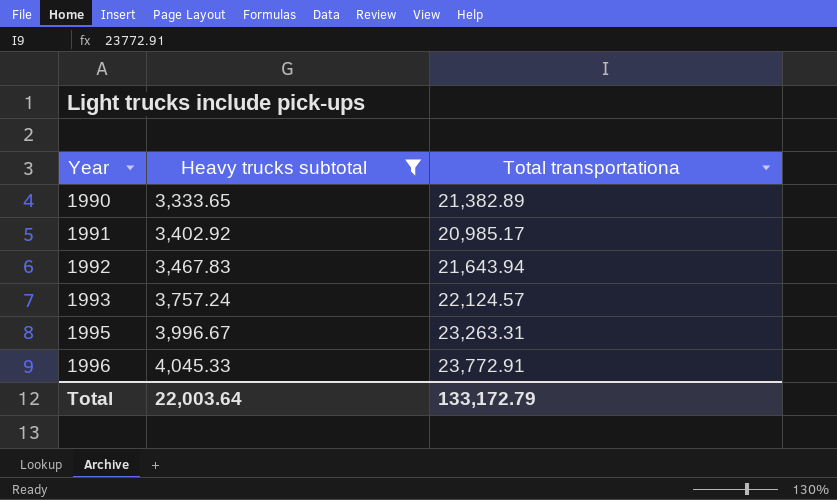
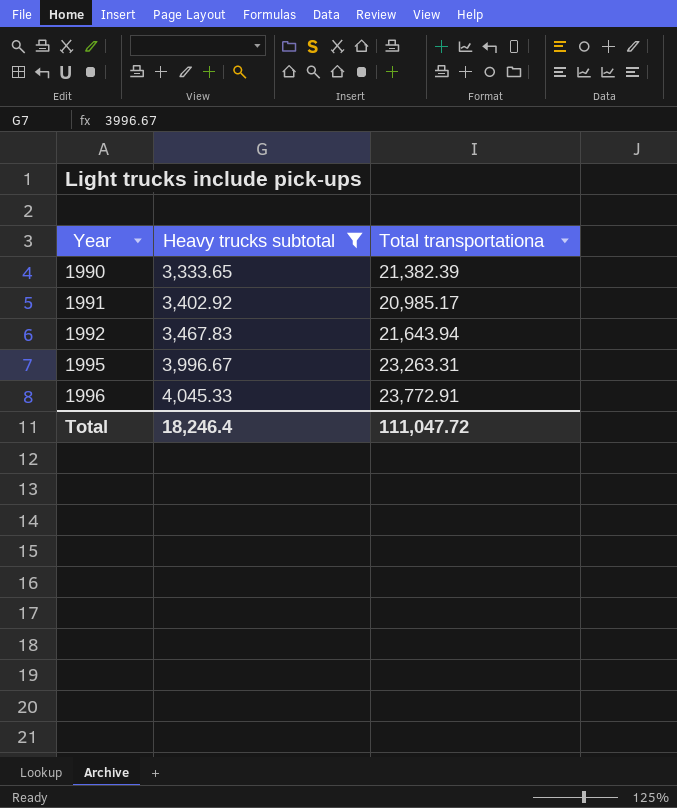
row 1993: 3,757.24 | 22,124.57 -> none
1990 | Total transportationa: 21,382.89 -> 21,382.39
Total | Heavy trucks subtotal: 22,003.64 -> 18,246.4
Total | Total transportationa: 133,172.79 -> 111,047.72

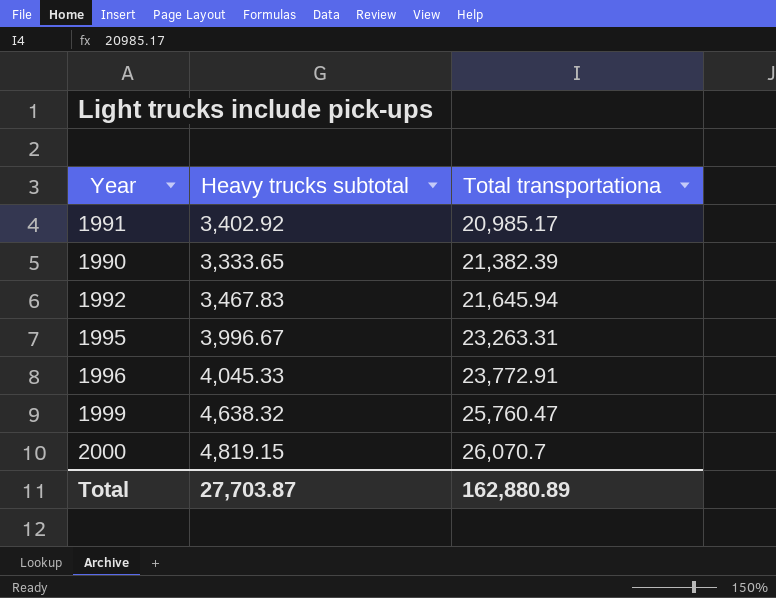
filter: Heavy trucks subtotal <= 4,045.33 -> none
row order: Year ascending -> Total transportationa ascending
1992 | Total transportationa: 21,643.94 -> 21,645.94
Total | Heavy trucks subtotal: 18,246.4 -> 27,703.87
Total | Total transportationa: 111,047.72 -> 162,880.89

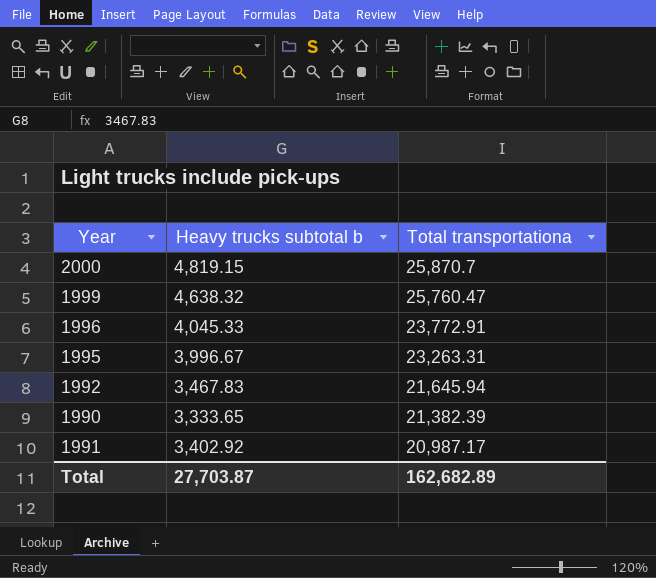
row order: Total transportationa ascending -> Total transportationa descending
column name: Heavy trucks subtotal -> Heavy trucks subtotal b
2000 | Total transportationa: 26,070.7 -> 25,870.7
1991 | Total transportationa: 20,985.17 -> 20,987.17
Total | Total transportationa: 162,880.89 -> 162,682.89

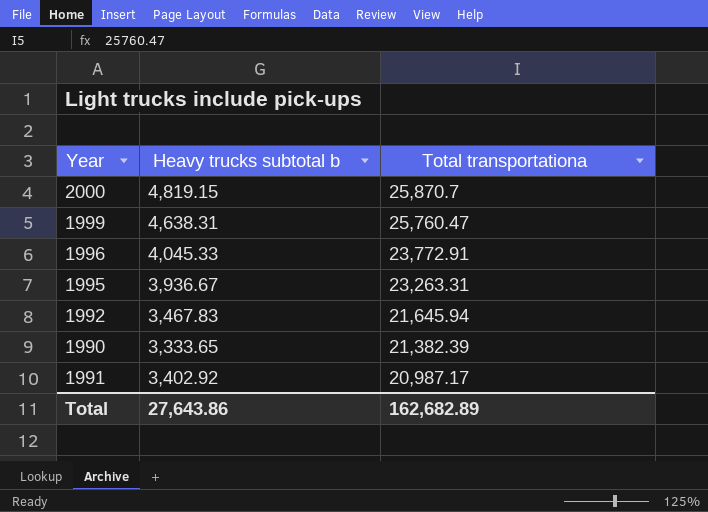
1999 | Heavy trucks subtotal b: 4,638.32 -> 4,638.31
1995 | Heavy trucks subtotal b: 3,996.67 -> 3,936.67
Total | Heavy trucks subtotal b: 27,703.87 -> 27,643.86

